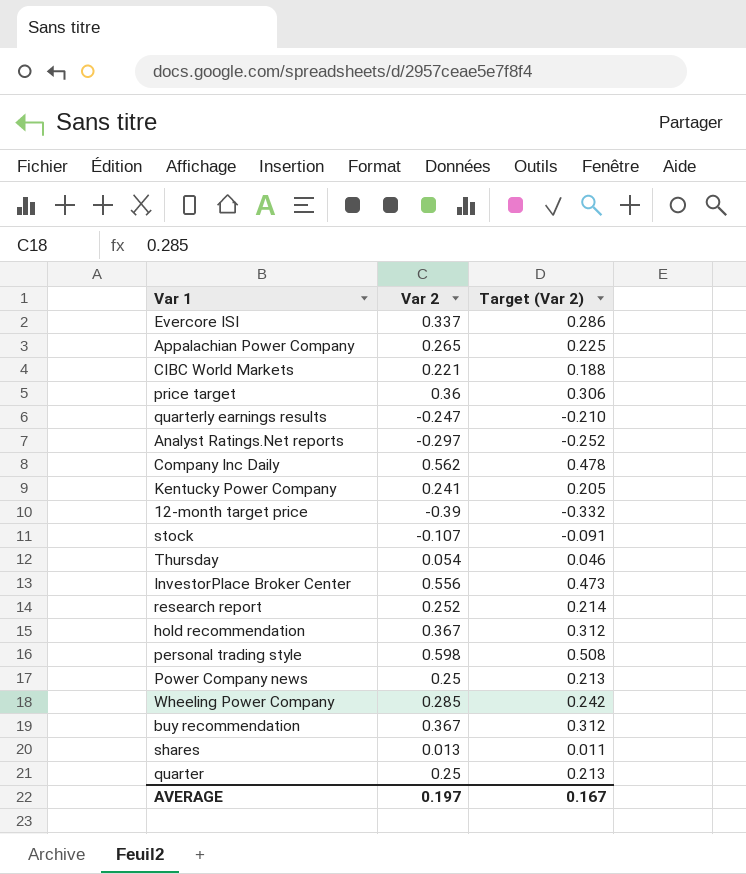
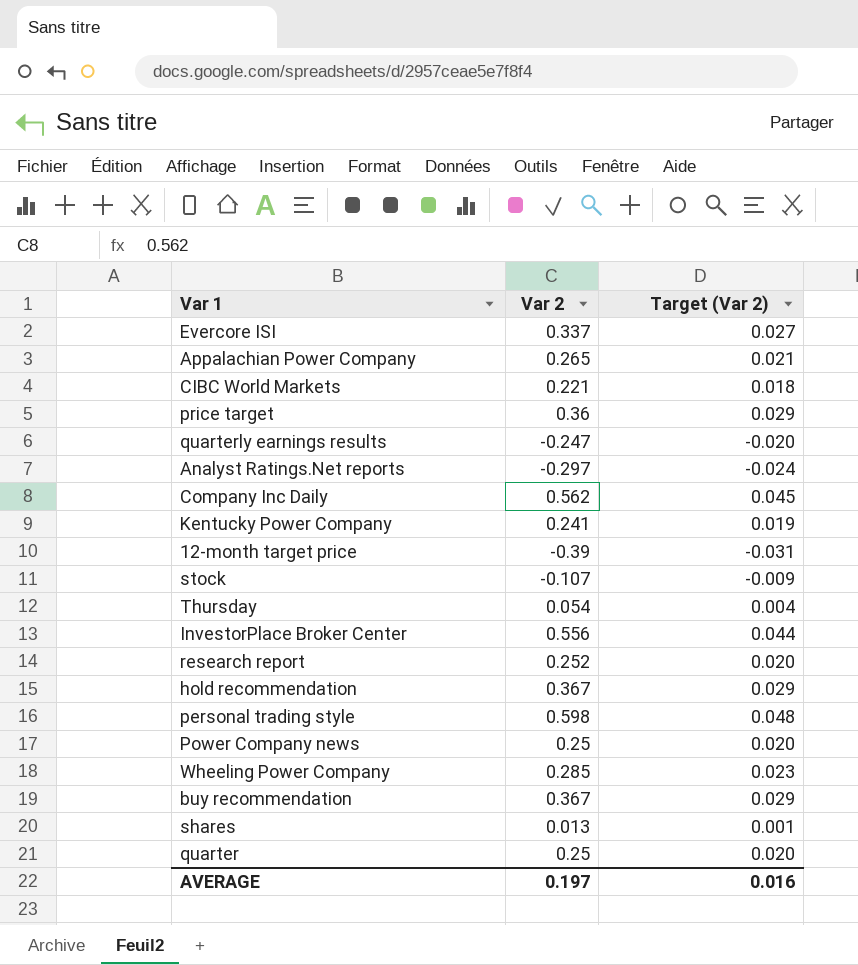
column Target (Var 2) | formula: [Var 2] * 0.85 -> [Var 2] * 0.08
AVERAGE | Target (Var 2): 0.167 -> 0.016

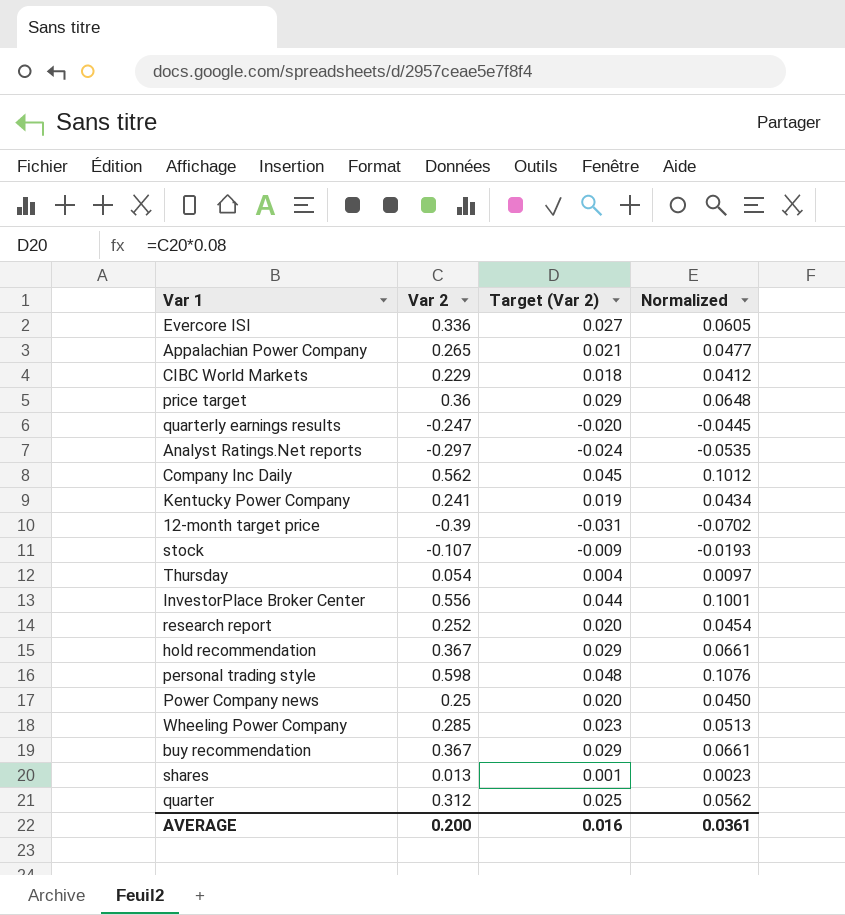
column Normalized | formula: none -> [Var 2] * 0.18
Evercore ISI | Var 2: 0.337 -> 0.336
CIBC World Markets | Var 2: 0.221 -> 0.229
quarter | Var 2: 0.25 -> 0.312
quarter | Target (Var 2): 0.020 -> 0.025
AVERAGE | Var 2: 0.197 -> 0.200

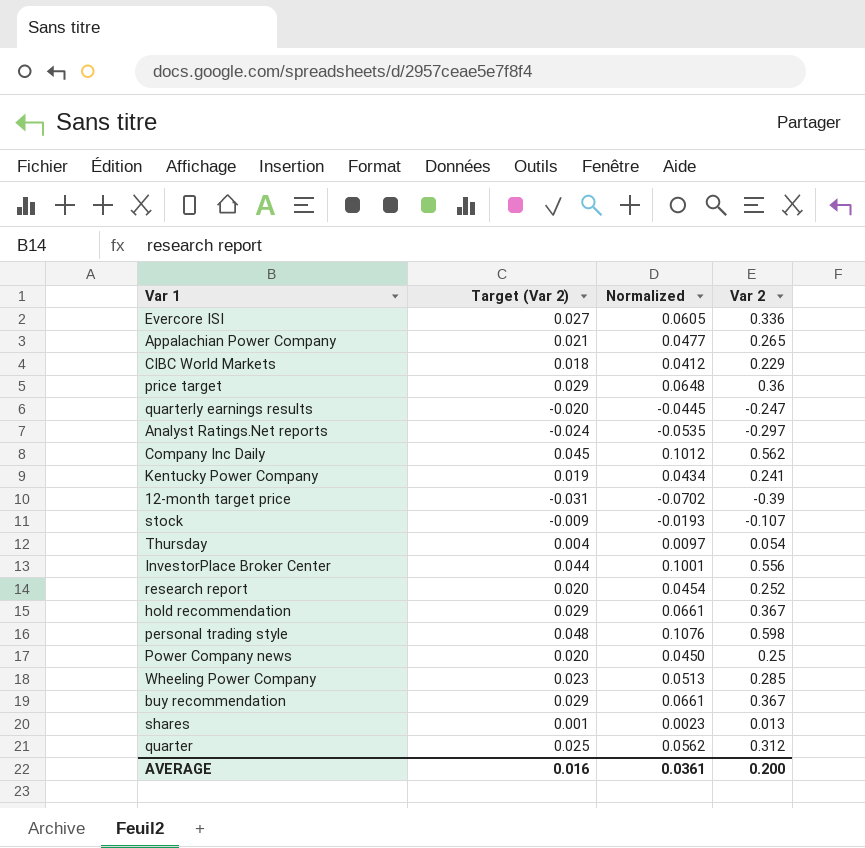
column Var 2 | position: 2 -> 4

